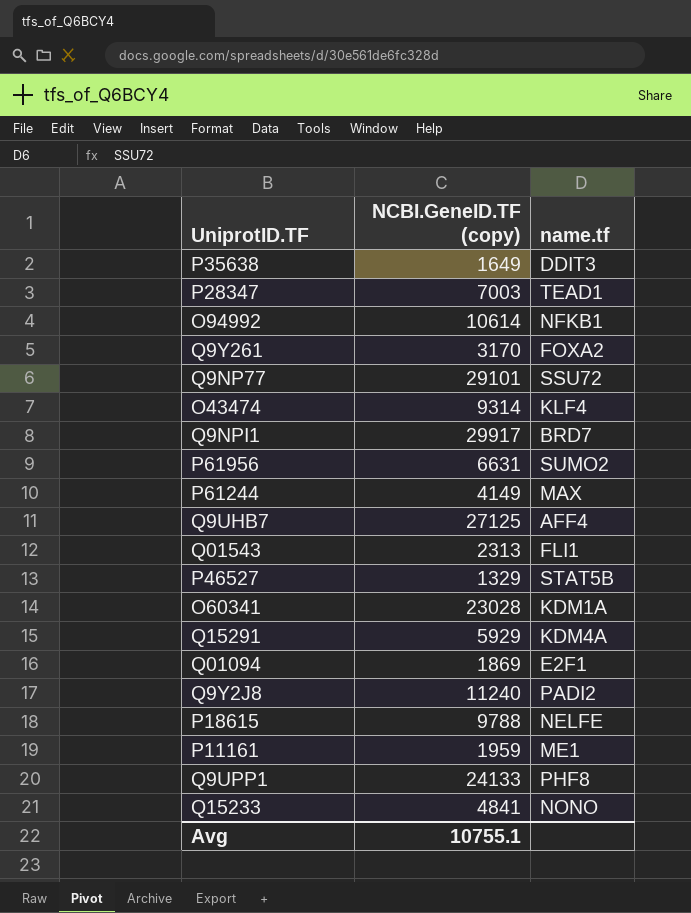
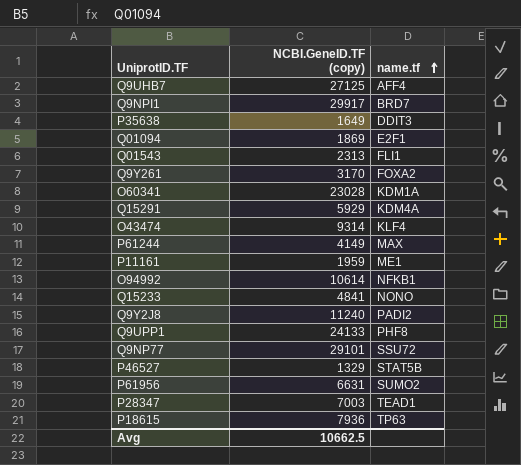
row order: none -> name.tf ascending
P18615 | NCBI.GeneID.TF (copy): 9788 -> 7936
P18615 | name.tf: NELFE -> TP63
Avg | NCBI.GeneID.TF (copy): 10755.1 -> 10662.5

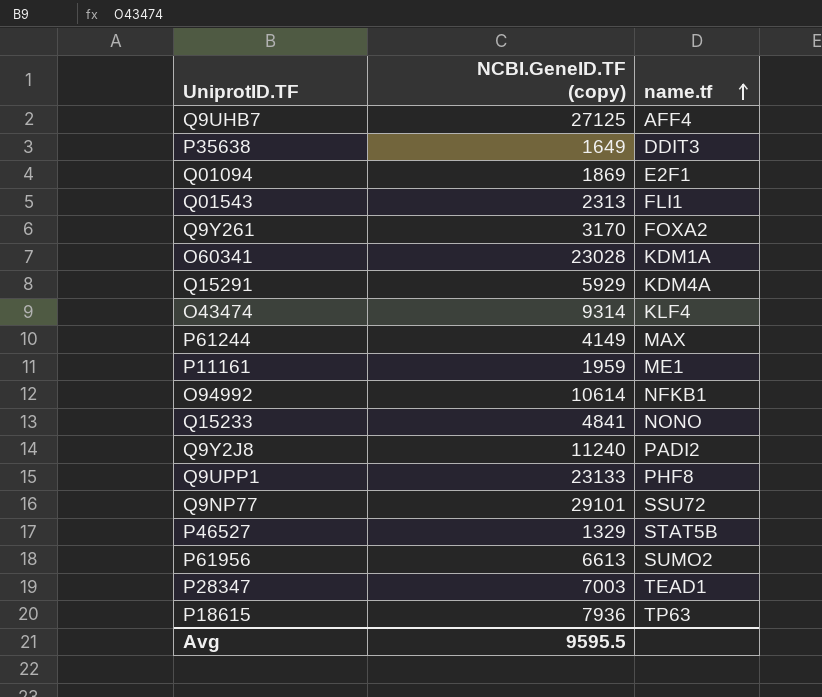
row Q9NPI1: 29917 | BRD7 -> none
Q9UPP1 | NCBI.GeneID.TF (copy): 24133 -> 23133
P61956 | NCBI.GeneID.TF (copy): 6631 -> 6613
Avg | NCBI.GeneID.TF (copy): 10662.5 -> 9595.5

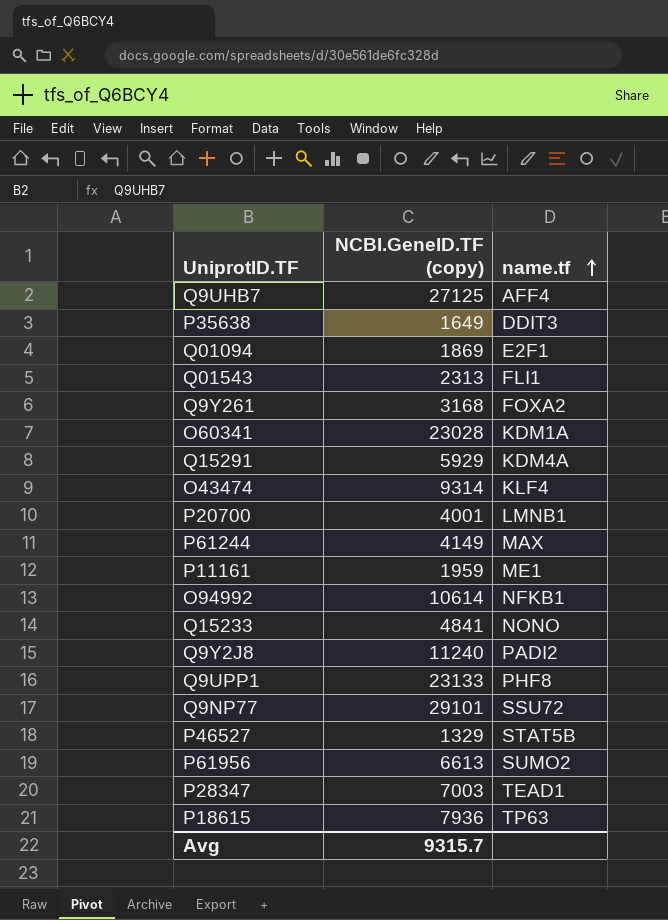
Q9Y261 | NCBI.GeneID.TF (copy): 3170 -> 3168
row P20700: none -> 4001 | LMNB1
Avg | NCBI.GeneID.TF (copy): 9595.5 -> 9315.7

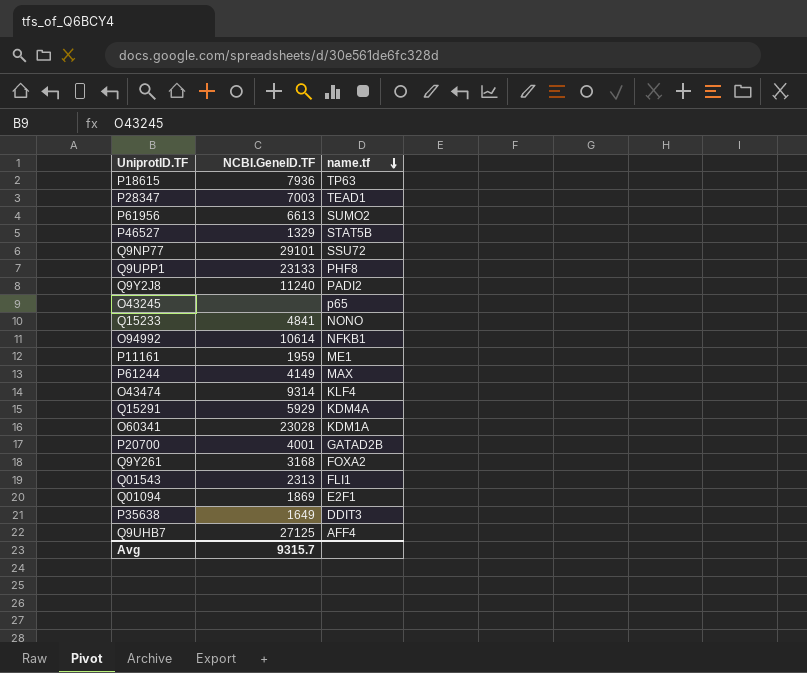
row order: name.tf ascending -> name.tf descending
column name: NCBI.GeneID.TF (copy) -> NCBI.GeneID.TF
row O43245: none -> none | p65
P20700 | name.tf: LMNB1 -> GATAD2B

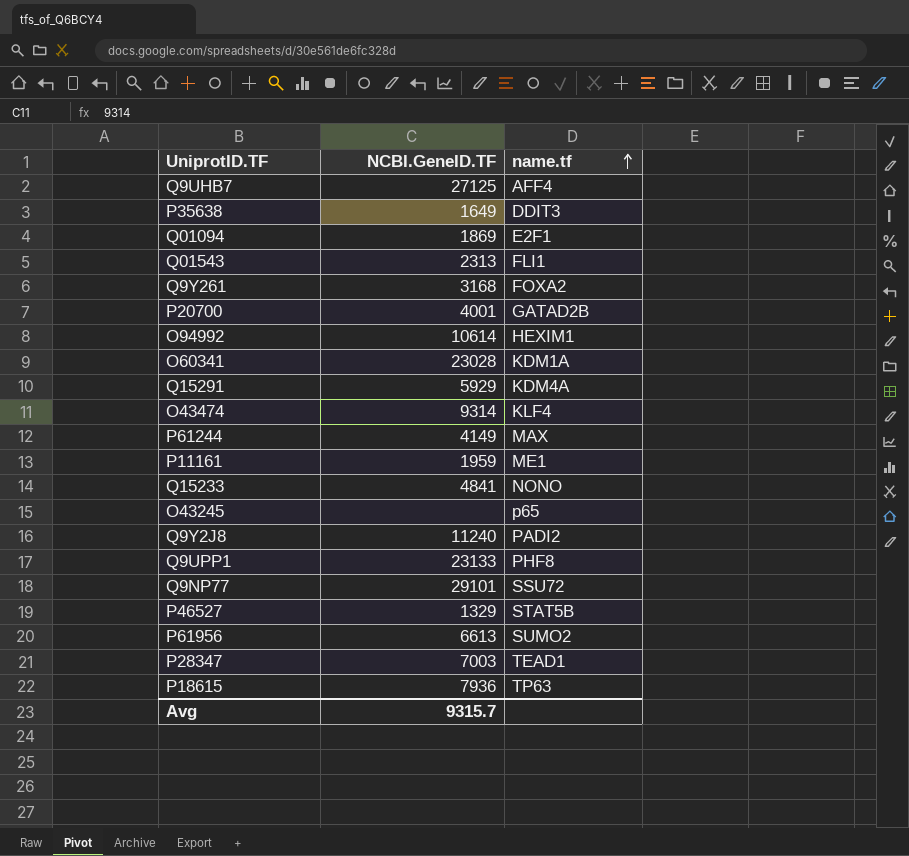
row order: name.tf descending -> name.tf ascending
O94992 | name.tf: NFKB1 -> HEXIM1

